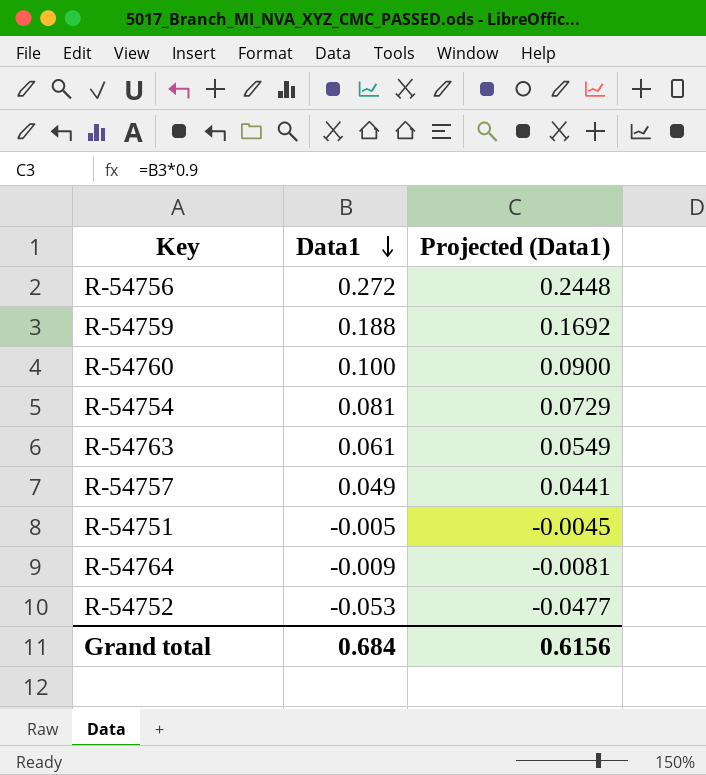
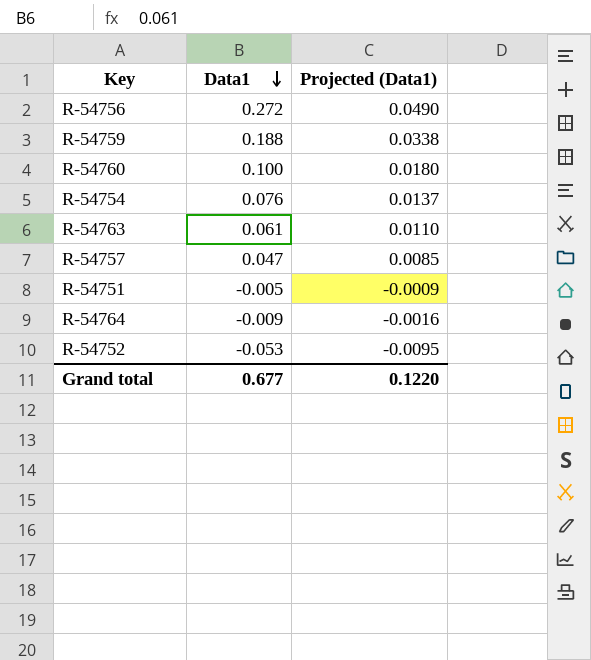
column Projected (Data1) | formula: [Data1] * 0.9 -> [Data1] * 0.18
R-54754 | Data1: 0.081 -> 0.076
R-54757 | Data1: 0.049 -> 0.047
Grand total | Data1: 0.684 -> 0.677
Grand total | Projected (Data1): 0.6156 -> 0.1220

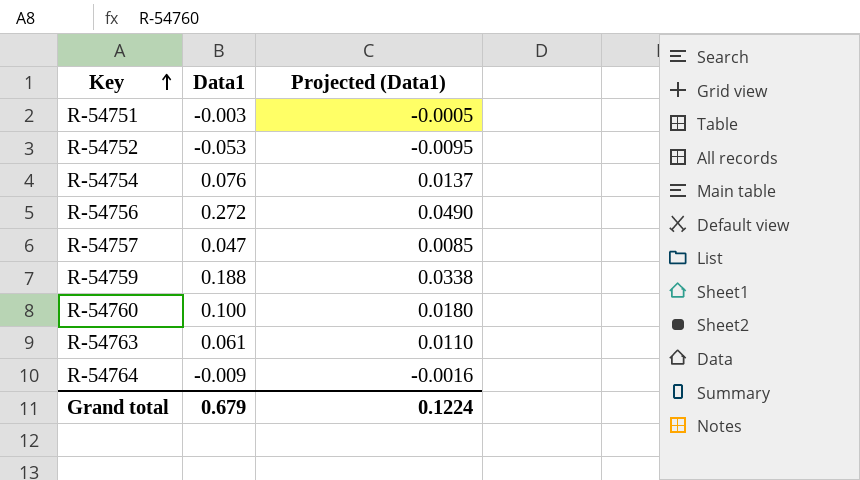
row order: Data1 descending -> Key ascending
R-54751 | Data1: -0.005 -> -0.003
R-54751 | Projected (Data1): -0.0009 -> -0.0005
Grand total | Data1: 0.677 -> 0.679
Grand total | Projected (Data1): 0.1220 -> 0.1224

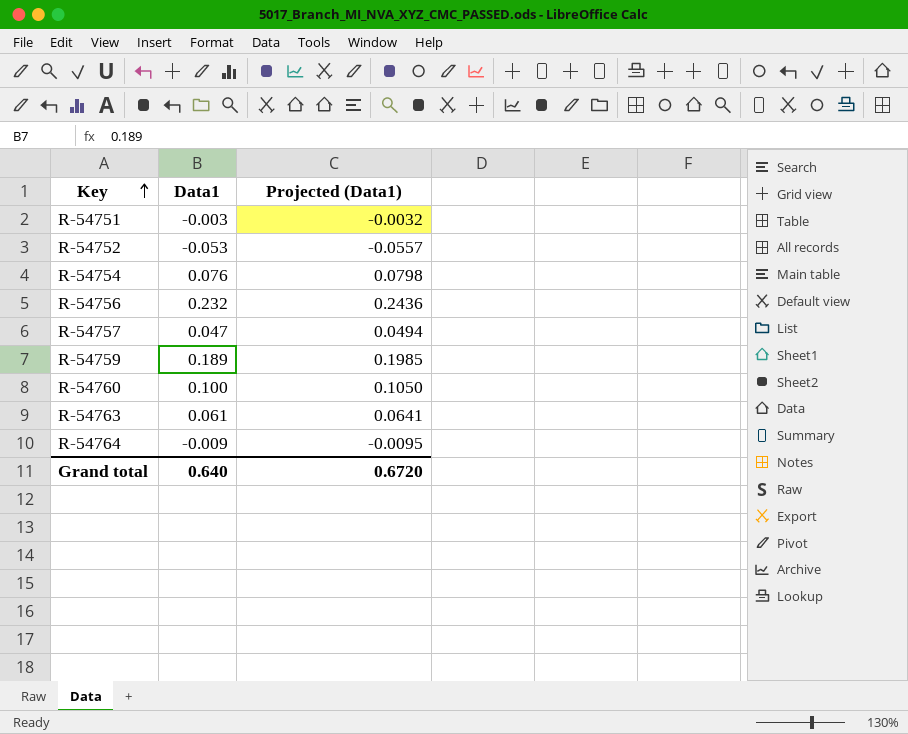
column Projected (Data1) | formula: [Data1] * 0.18 -> [Data1] * 1.05
R-54756 | Data1: 0.272 -> 0.232
R-54759 | Data1: 0.188 -> 0.189
Grand total | Data1: 0.679 -> 0.640
Grand total | Projected (Data1): 0.1224 -> 0.6720

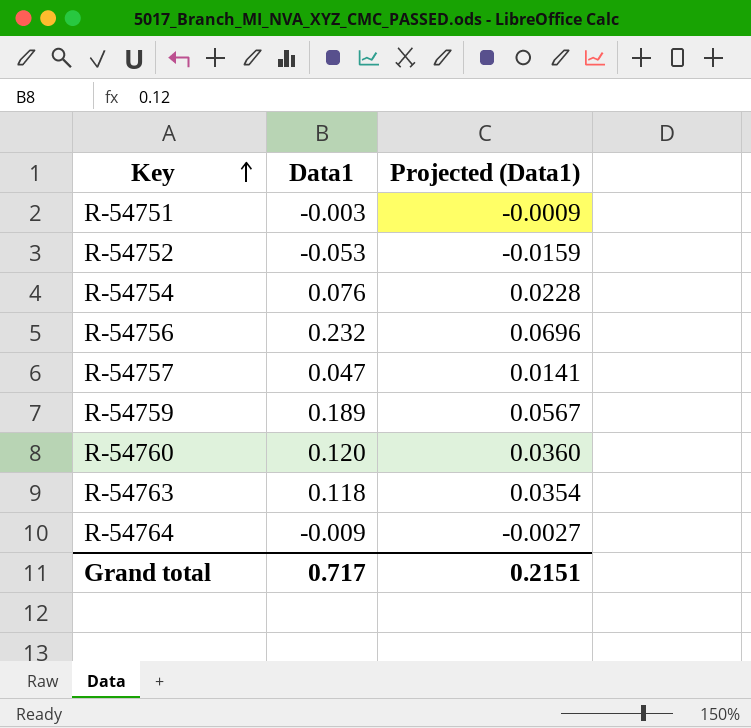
column Projected (Data1) | formula: [Data1] * 1.05 -> [Data1] * 0.3
R-54760 | Data1: 0.100 -> 0.120
R-54763 | Data1: 0.061 -> 0.118
Grand total | Data1: 0.640 -> 0.717
Grand total | Projected (Data1): 0.6720 -> 0.2151

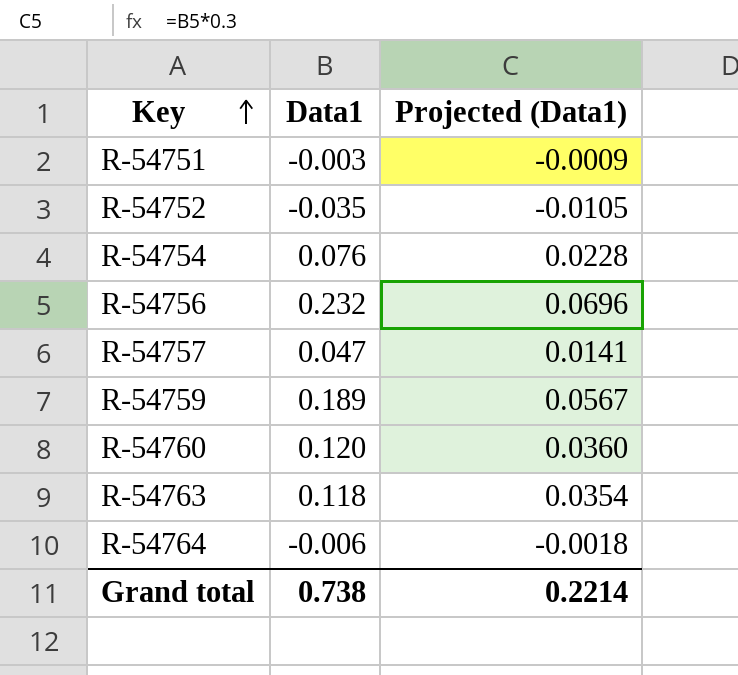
R-54752 | Data1: -0.053 -> -0.035
R-54752 | Projected (Data1): -0.0159 -> -0.0105
R-54764 | Data1: -0.009 -> -0.006
R-54764 | Projected (Data1): -0.0027 -> -0.0018
Grand total | Data1: 0.717 -> 0.738
Grand total | Projected (Data1): 0.2151 -> 0.2214

